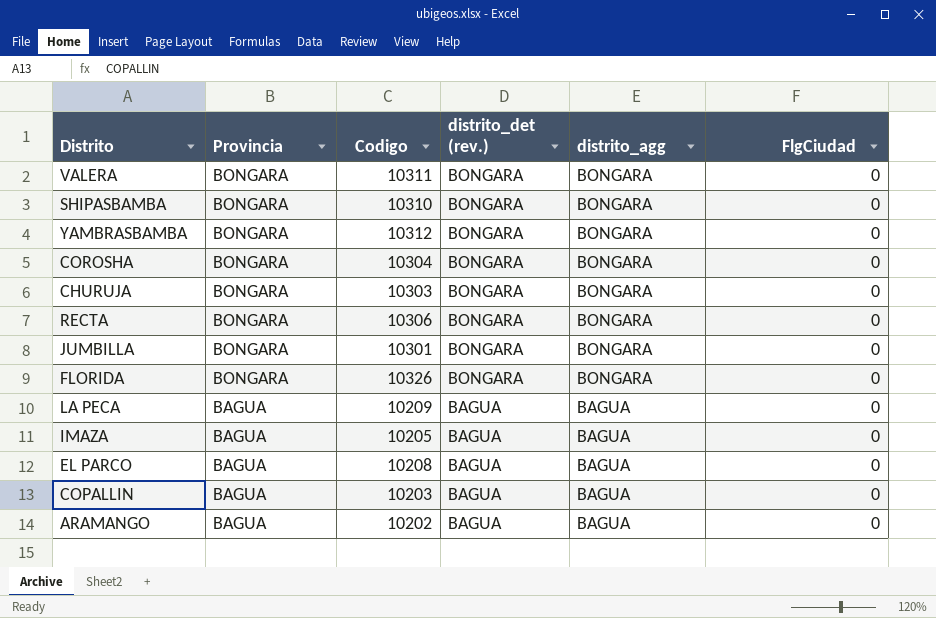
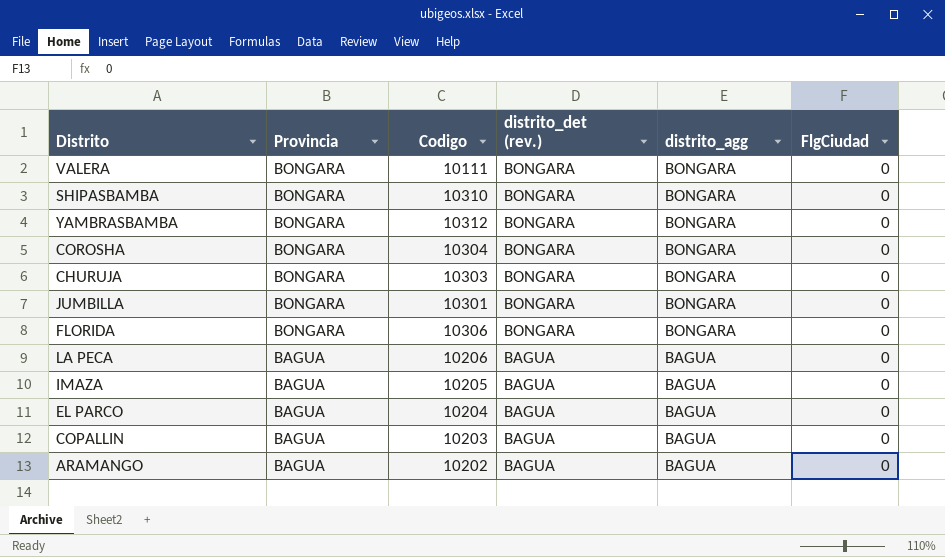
row RECTA: BONGARA | 10306 | BONGARA | BONGARA | 0 -> none
VALERA | Codigo: 10311 -> 10111
FLORIDA | Codigo: 10326 -> 10306
LA PECA | Codigo: 10209 -> 10206
EL PARCO | Codigo: 10208 -> 10204

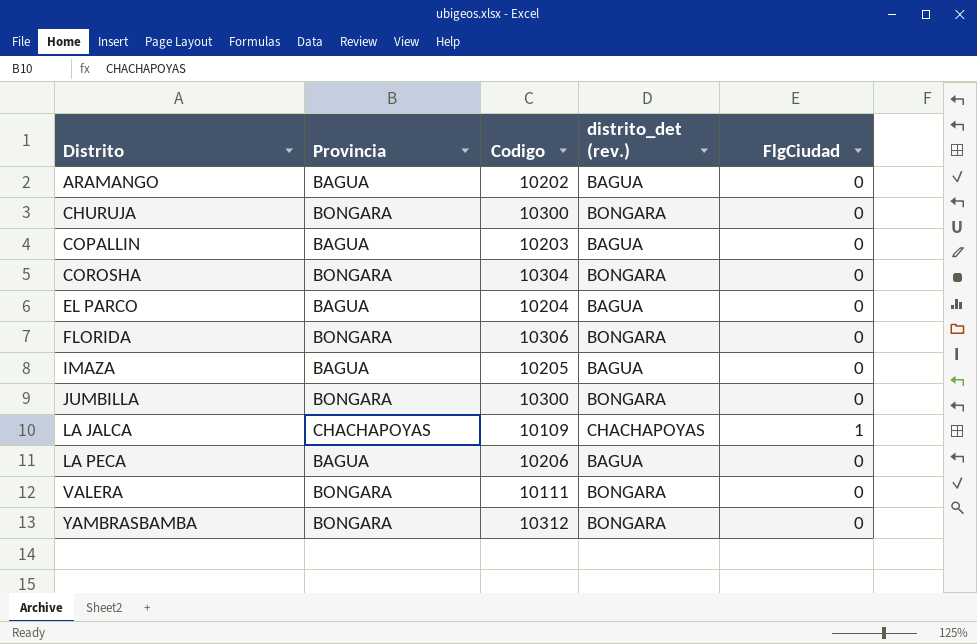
row order: Provincia descending -> Distrito ascending
column distrito_agg | position: 5 -> none
row SHIPASBAMBA: BONGARA | 10310 | BONGARA | BONGARA | 0 -> none
CHURUJA | Codigo: 10303 -> 10300
JUMBILLA | Codigo: 10301 -> 10300
row LA JALCA: none -> CHACHAPOYAS | 10109 | CHACHAPOYAS | 1

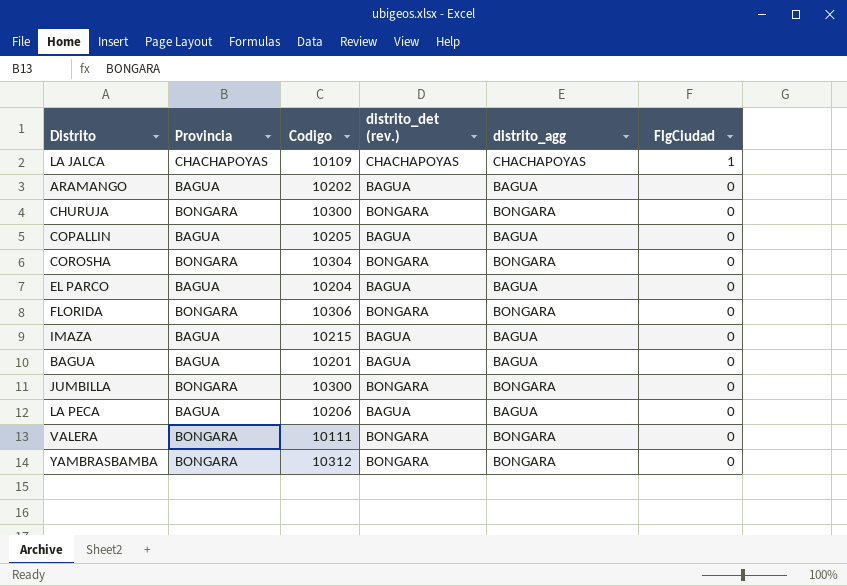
row order: Distrito ascending -> FlgCiudad descending
column distrito_agg | position: none -> 5
COPALLIN | Codigo: 10203 -> 10205
IMAZA | Codigo: 10205 -> 10215
row BAGUA: none -> BAGUA | 10201 | BAGUA | BAGUA | 0

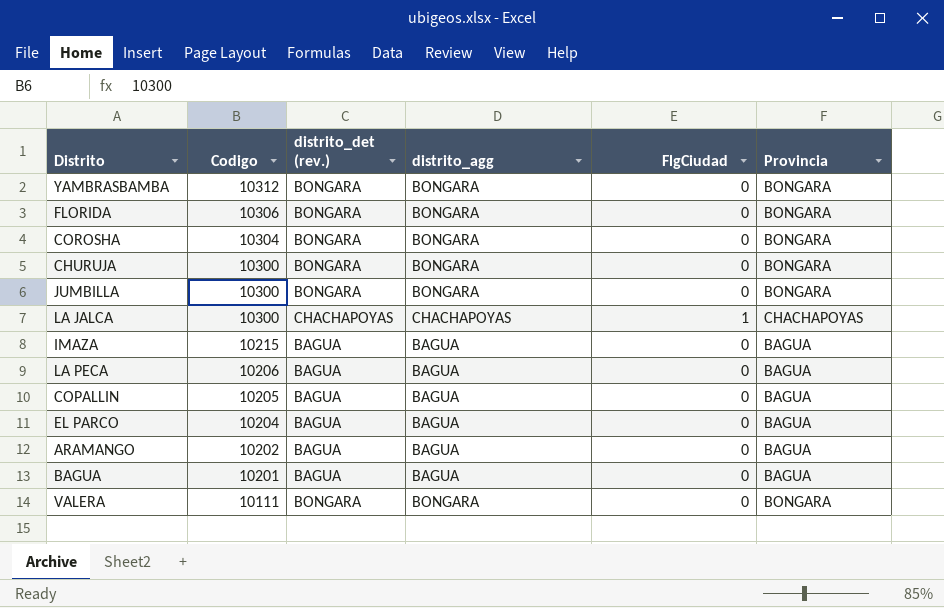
row order: FlgCiudad descending -> Codigo descending
column Provincia | position: 2 -> 6
LA JALCA | Codigo: 10109 -> 10300

